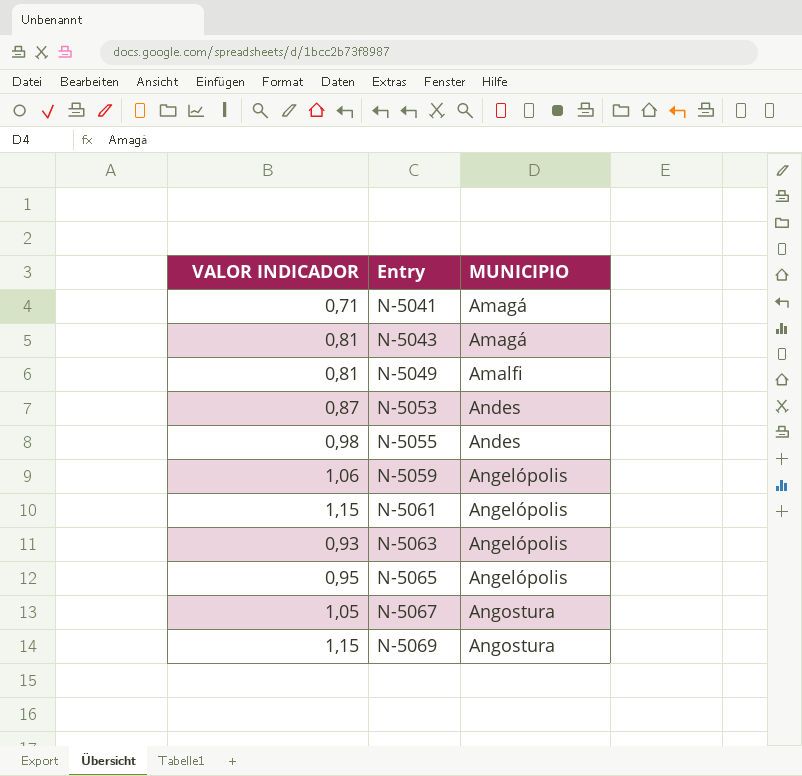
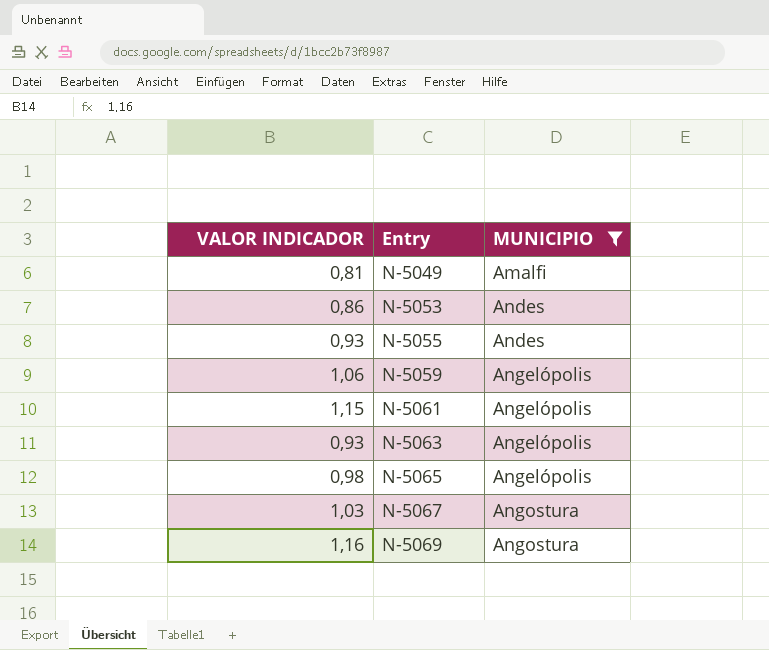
filter: none -> MUNICIPIO != Amagá
N-5053 | VALOR INDICADOR: 0,87 -> 0,86
N-5055 | VALOR INDICADOR: 0,98 -> 0,93
N-5065 | VALOR INDICADOR: 0,95 -> 0,98
N-5067 | VALOR INDICADOR: 1,05 -> 1,03
N-5069 | VALOR INDICADOR: 1,15 -> 1,16

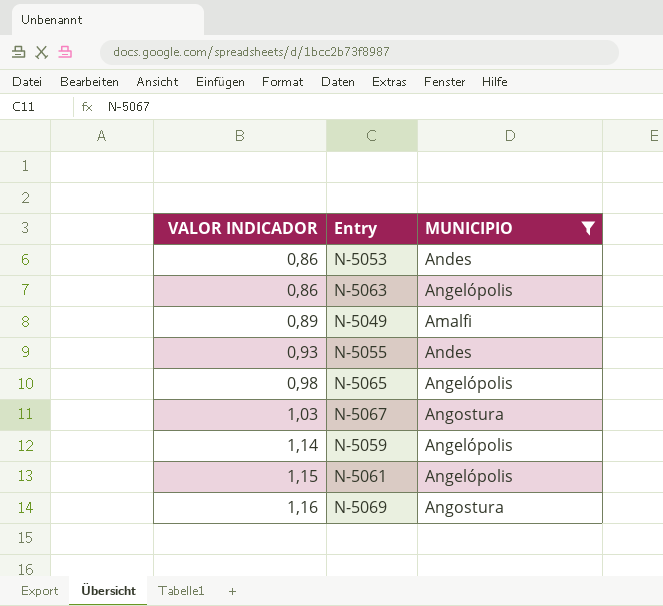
row order: Entry ascending -> VALOR INDICADOR ascending
N-5063 | VALOR INDICADOR: 0,93 -> 0,86
N-5049 | VALOR INDICADOR: 0,81 -> 0,89
N-5059 | VALOR INDICADOR: 1,06 -> 1,14

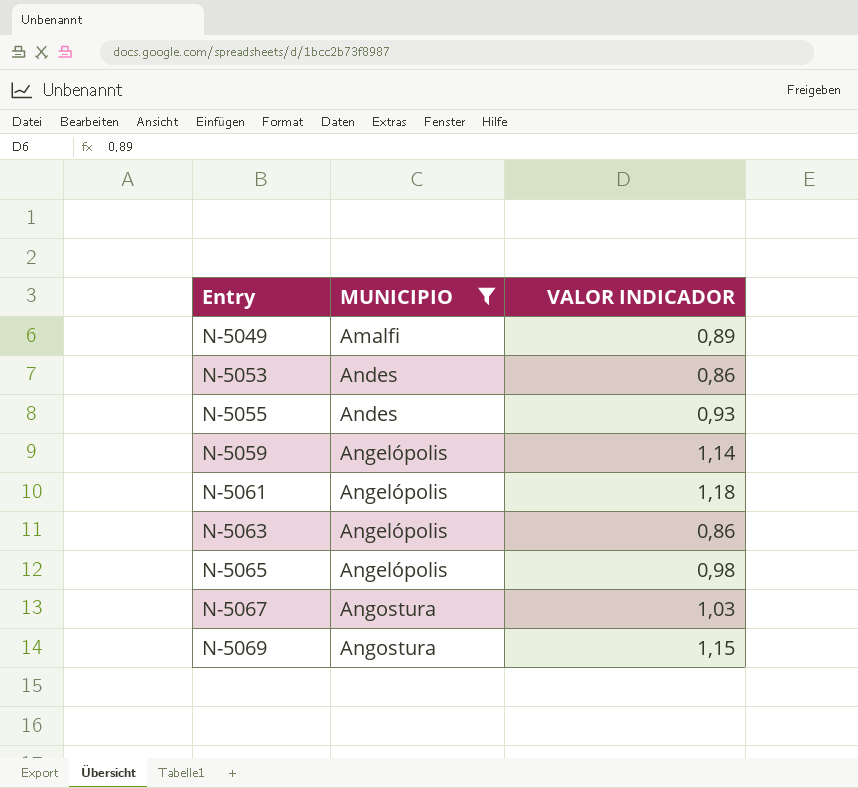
row order: VALOR INDICADOR ascending -> Entry ascending
column VALOR INDICADOR | position: 1 -> 3
N-5061 | VALOR INDICADOR: 1,15 -> 1,18
N-5069 | VALOR INDICADOR: 1,16 -> 1,15

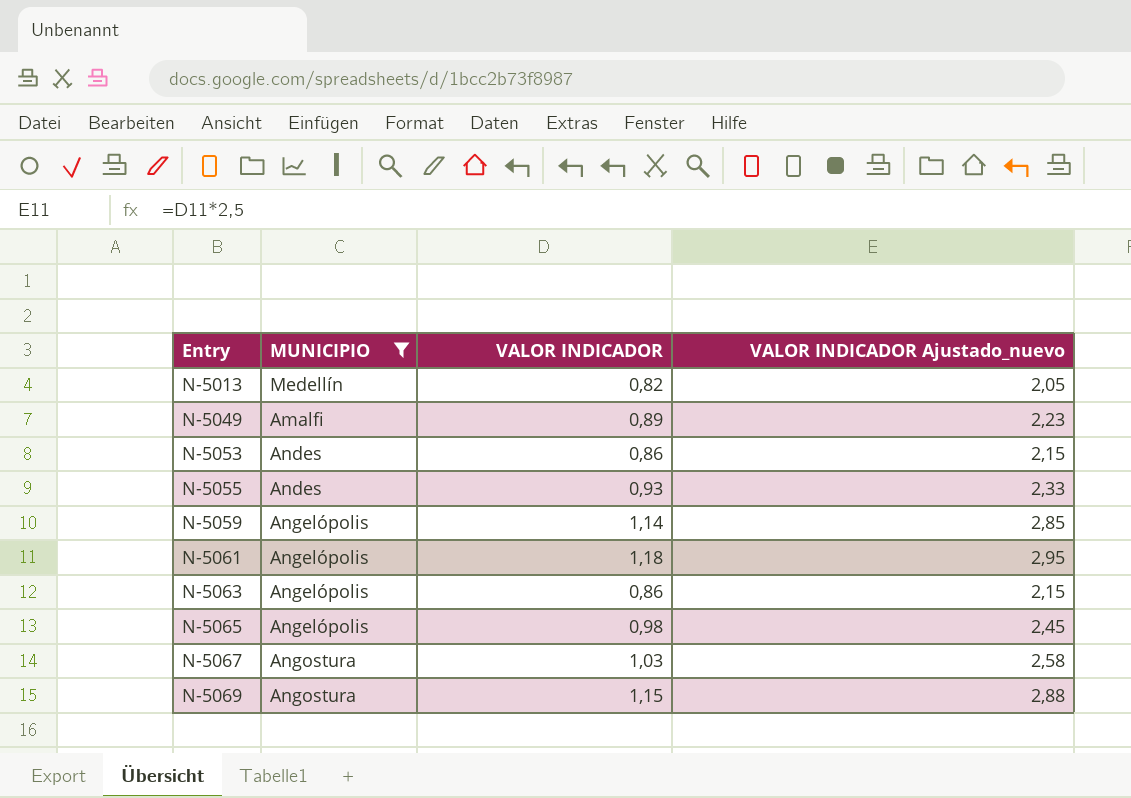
column VALOR INDICADOR Ajustado_nuevo | formula: none -> [VALOR INDICADOR] * 2,5
row N-5013: none -> Medellín | 0,82 | 2,05

